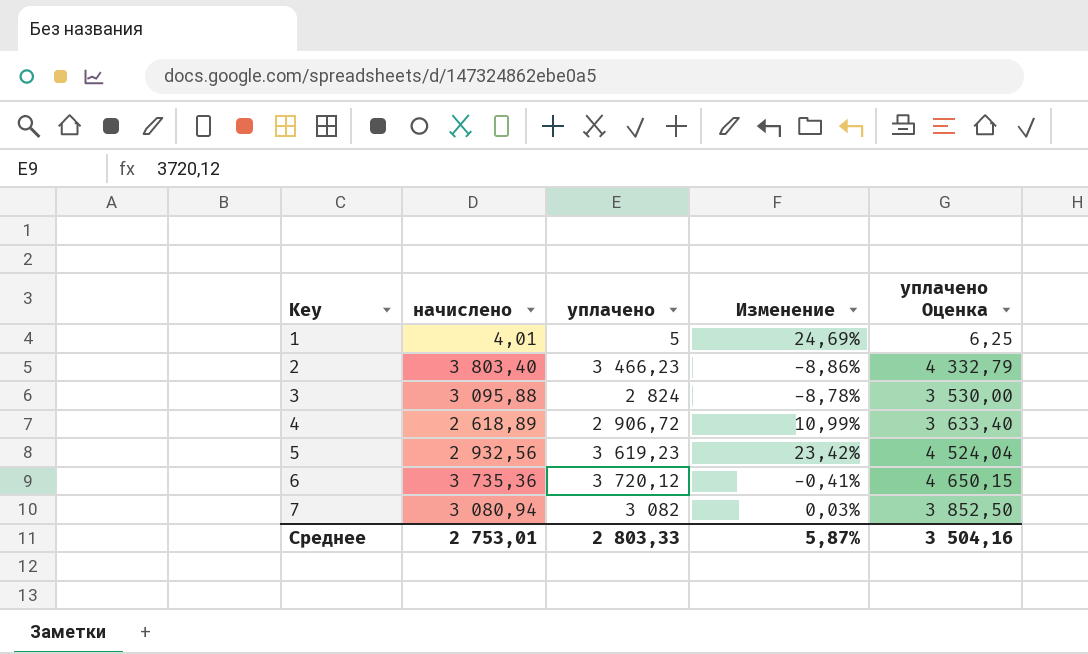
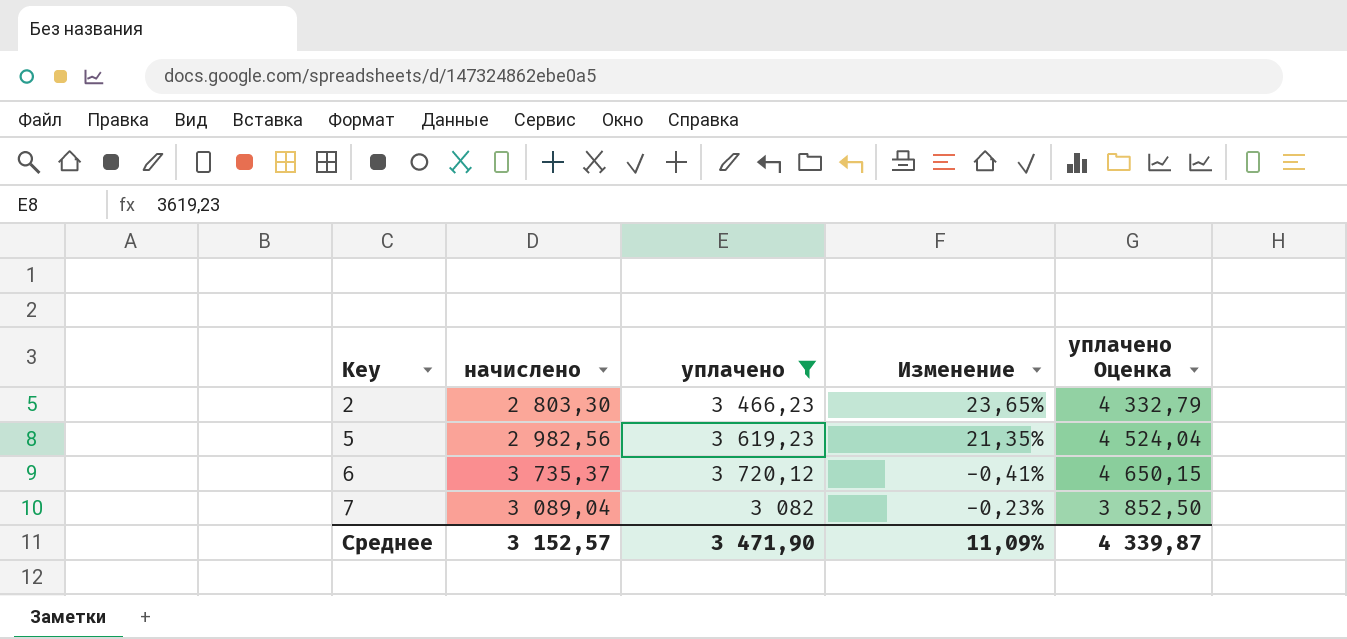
filter: none -> уплачено >= 3 082
2 | начислено: 3 803,40 -> 2 803,30
2 | Изменение: -8,86% -> 23,65%
5 | начислено: 2 932,56 -> 2 982,56
5 | Изменение: 23,42% -> 21,35%
6 | начислено: 3 735,36 -> 3 735,37
7 | начислено: 3 080,94 -> 3 089,04
7 | Изменение: 0,03% -> -0,23%
Среднее | начислено: 2 753,01 -> 3 152,57
Среднее | уплачено: 2 803,33 -> 3 471,90
Среднее | Изменение: 5,87% -> 11,09%
Среднее | уплачено Оценка: 3 504,16 -> 4 339,87

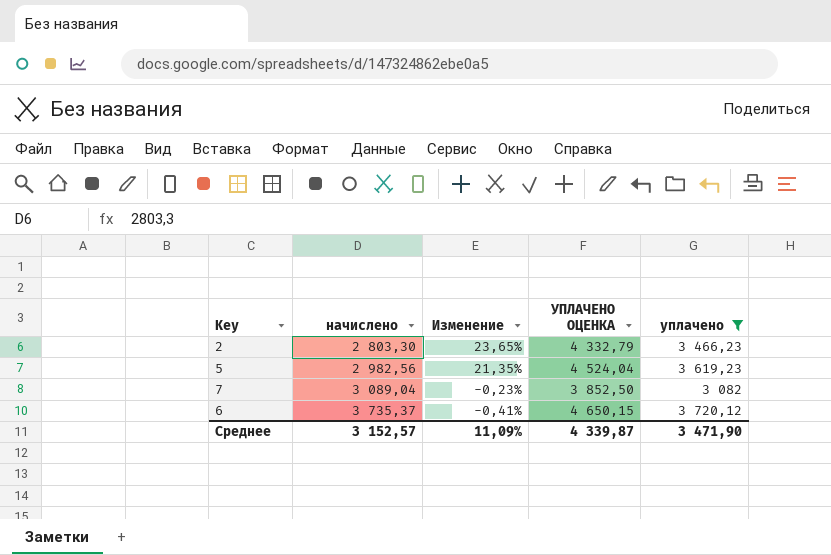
row order: Key ascending -> начислено ascending
column name: уплачено Оценка -> УПЛАЧЕНО ОЦЕНКА
column уплачено | position: 3 -> 5

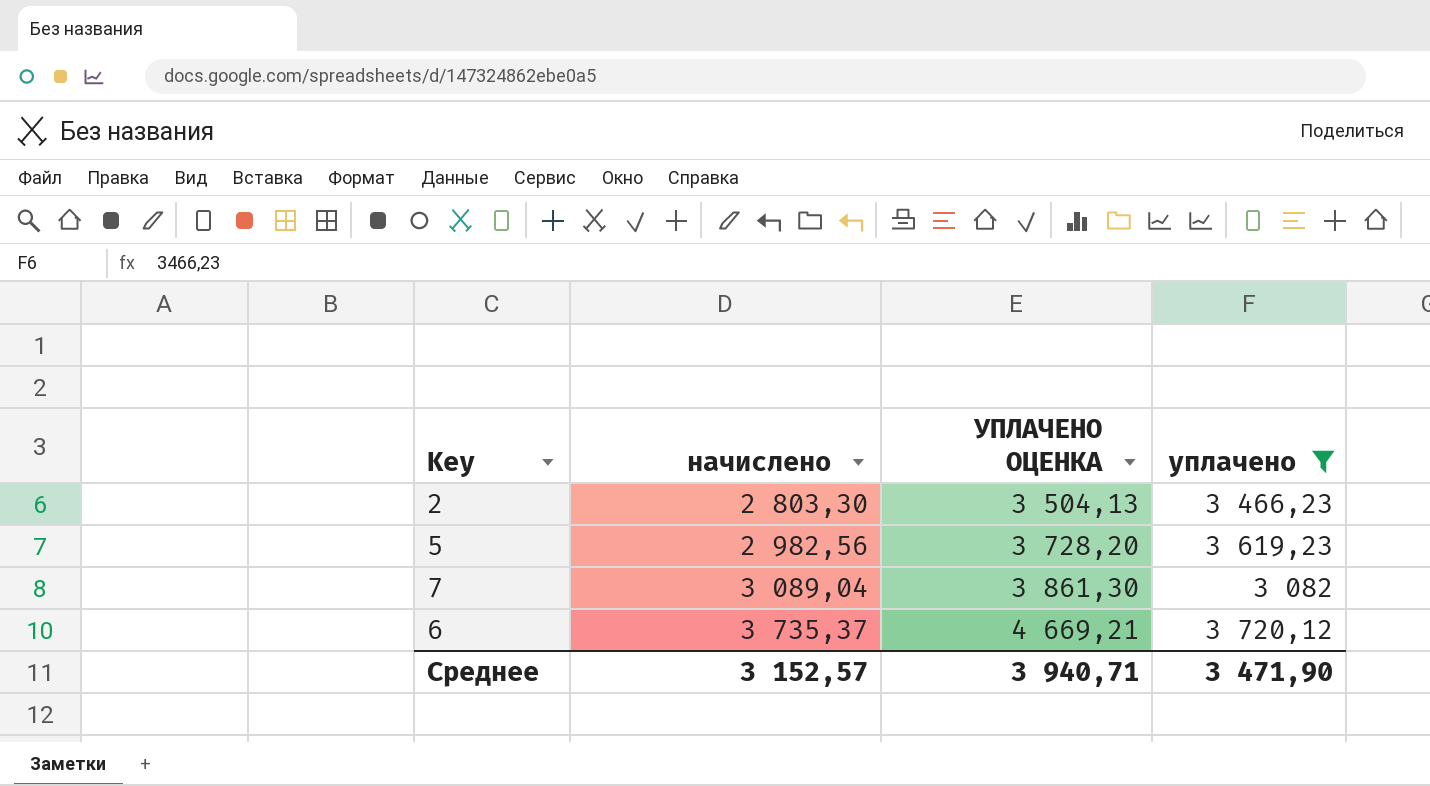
column Изменение | formula: ([уплачено] - [начислено]) / [начислено] -> none
column УПЛАЧЕНО ОЦЕНКА | formula: [уплачено] * 1,25 -> [начислено] * 1,25
Среднее | УПЛАЧЕНО ОЦЕНКА: 4 339,87 -> 3 940,71

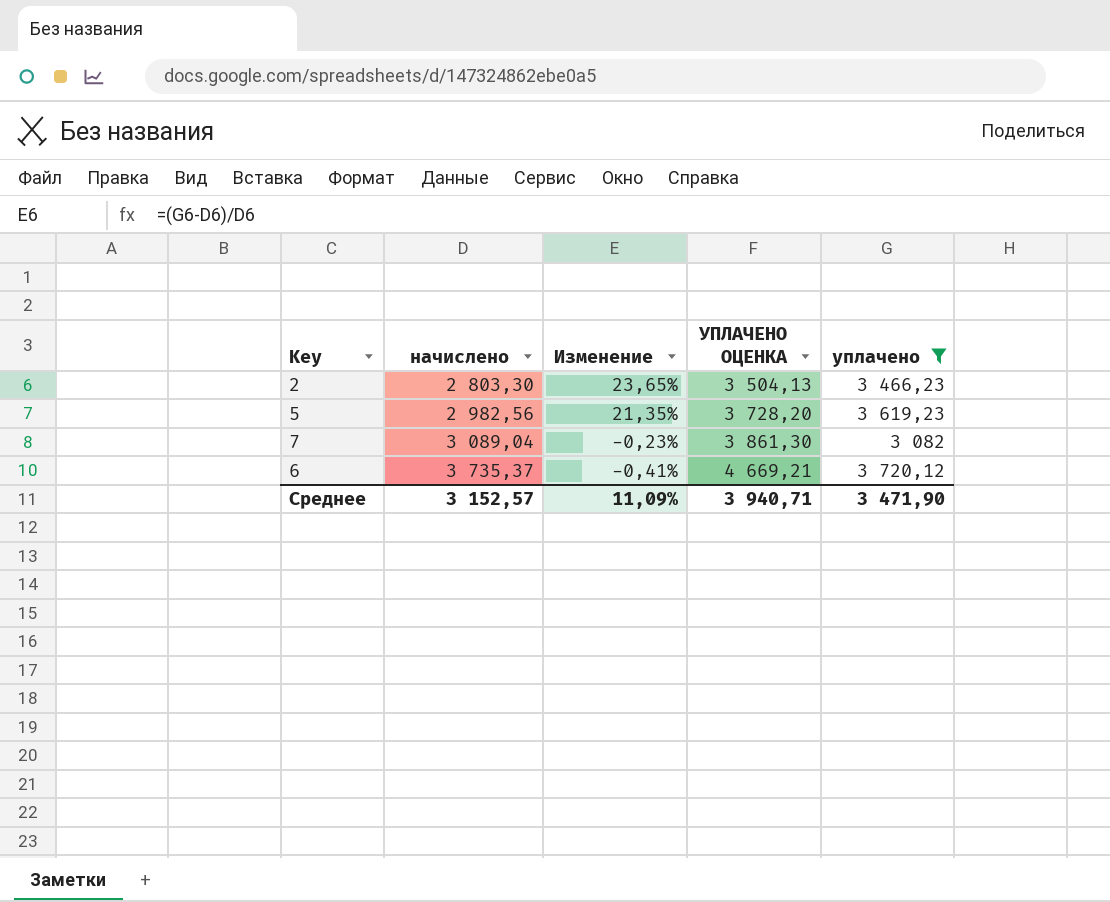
column Изменение | formula: none -> ([уплачено] - [начислено]) / [начислено]

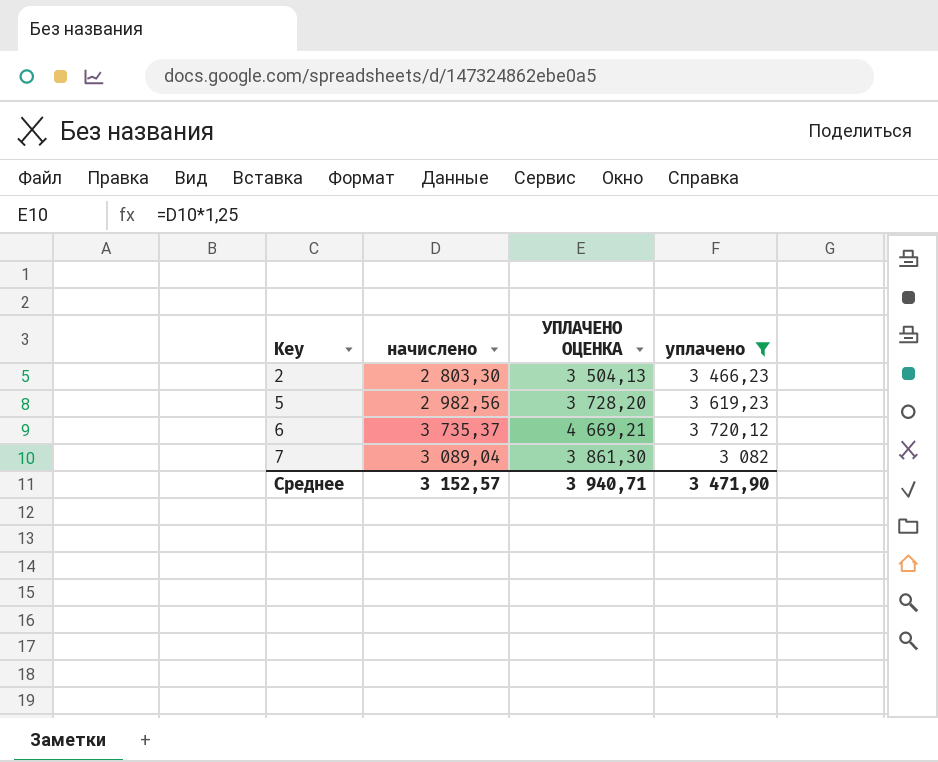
row order: начислено ascending -> Key ascending
column Изменение | formula: ([уплачено] - [начислено]) / [начислено] -> none

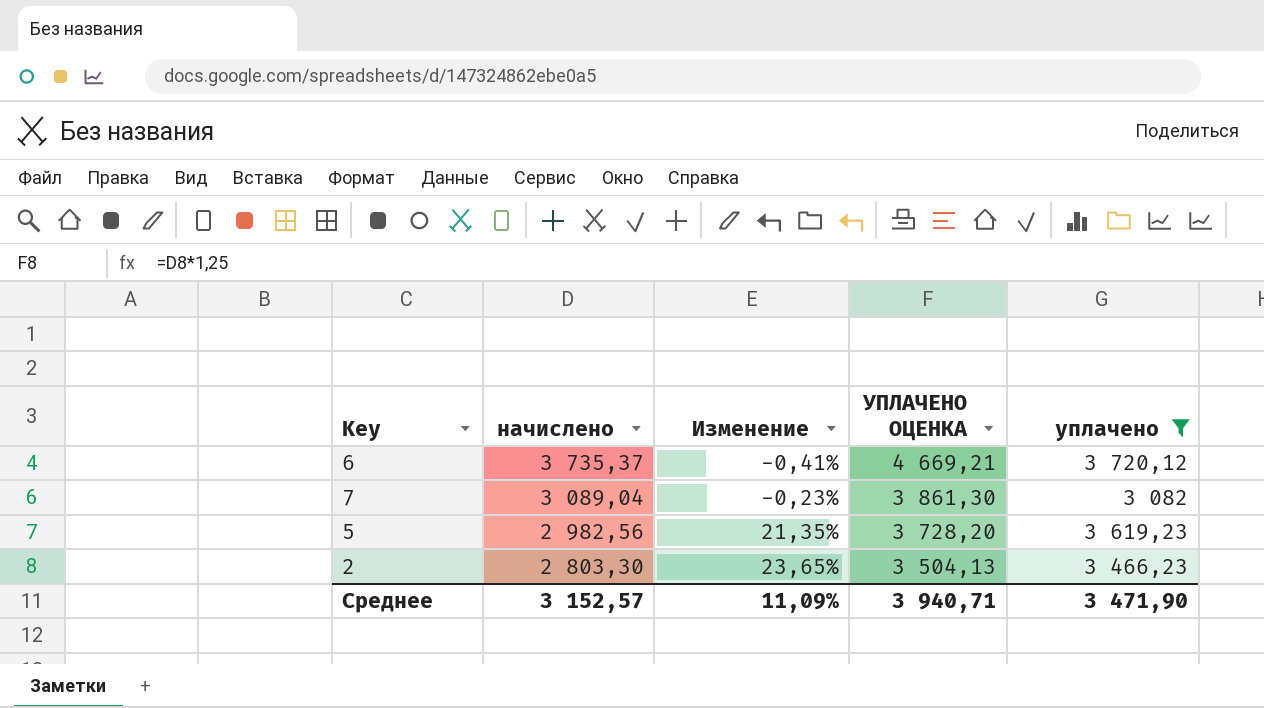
row order: Key ascending -> начислено descending
column Изменение | formula: none -> ([уплачено] - [начислено]) / [начислено]

